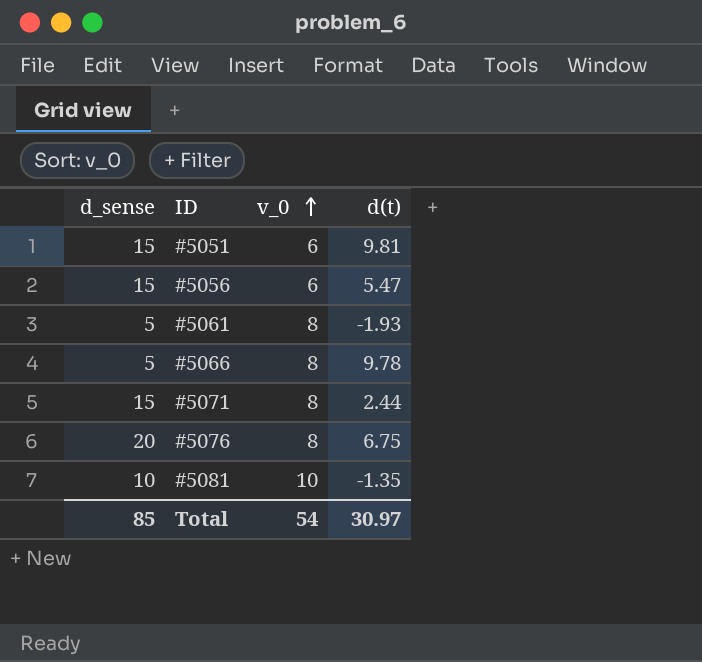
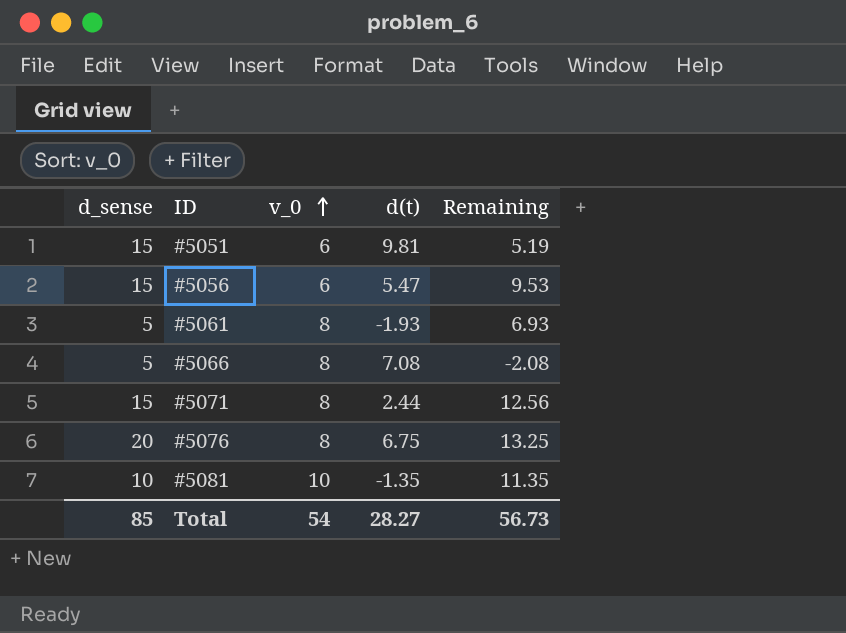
column Remaining | formula: none -> [d_sense] - [d(t)]
#5066 | d(t): 9.78 -> 7.08
Total | d(t): 30.97 -> 28.27

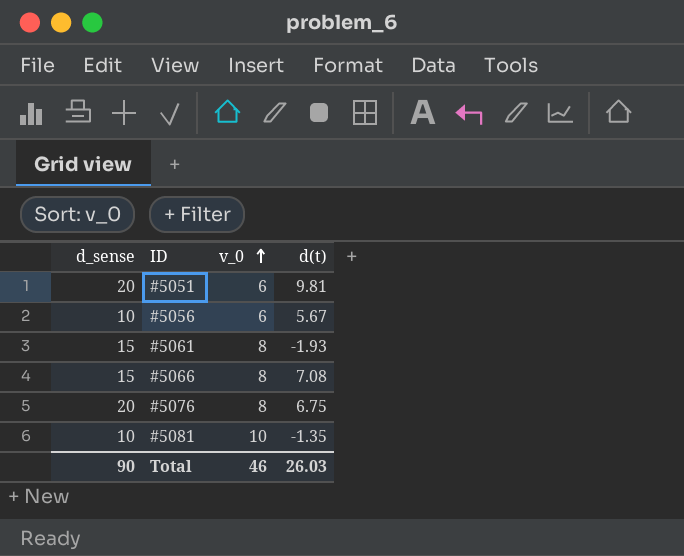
column Remaining | formula: [d_sense] - [d(t)] -> none
row #5071: 15 | 8 | 2.44 | 12.56 -> none
#5051 | d_sense: 15 -> 20
#5056 | d_sense: 15 -> 10
#5056 | d(t): 5.47 -> 5.67
#5061 | d_sense: 5 -> 15
#5066 | d_sense: 5 -> 15
Total | d_sense: 85 -> 90
Total | v_0: 54 -> 46
Total | d(t): 28.27 -> 26.03

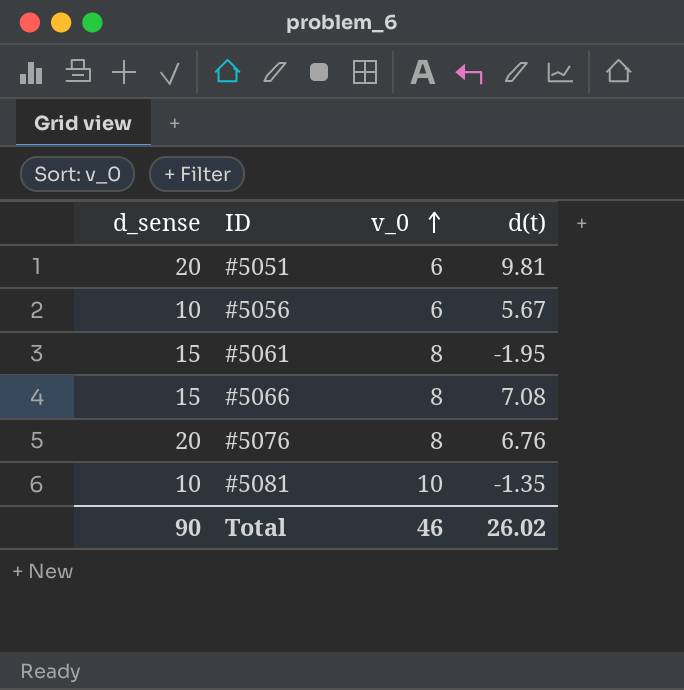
#5061 | d(t): -1.93 -> -1.95
#5076 | d(t): 6.75 -> 6.76
Total | d(t): 26.03 -> 26.02

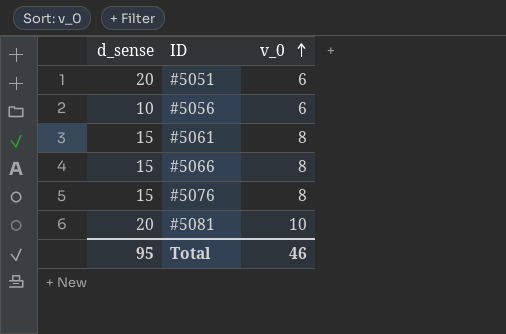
column d(t) | position: 4 -> none
#5076 | d_sense: 20 -> 15
#5081 | d_sense: 10 -> 20
Total | d_sense: 90 -> 95

